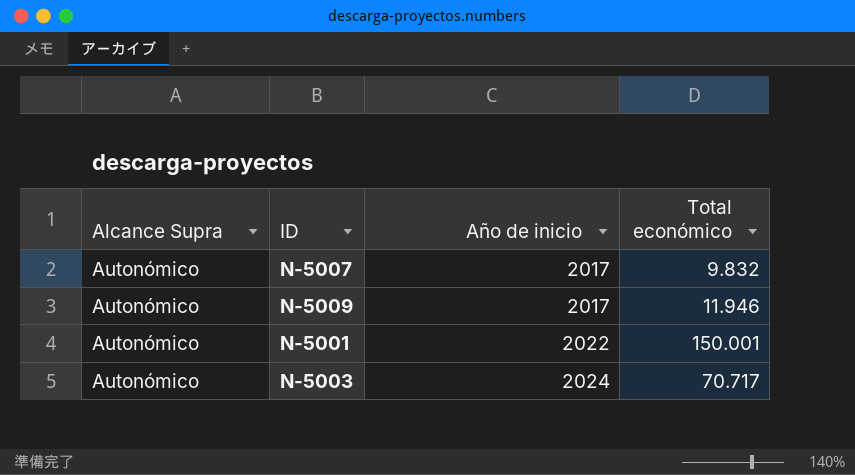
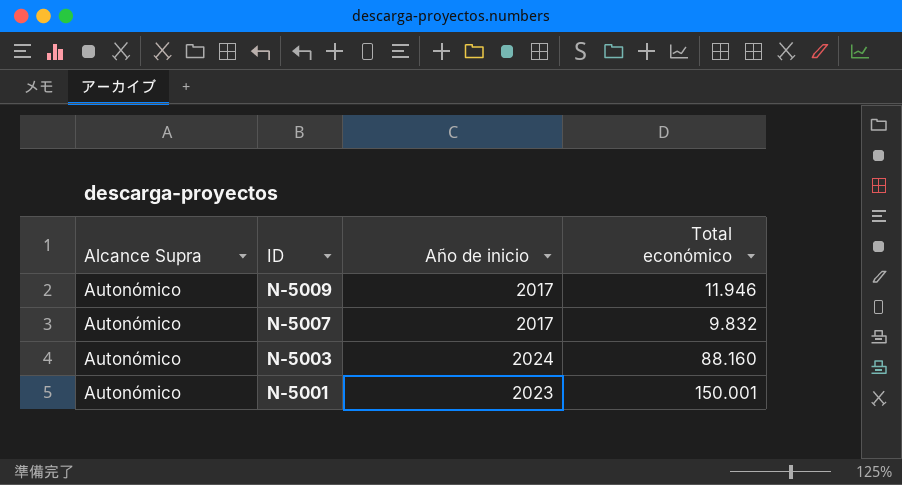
row order: Año de inicio ascending -> ID descending
N-5003 | Total económico: 70.717 -> 88.160
N-5001 | Año de inicio: 2022 -> 2023

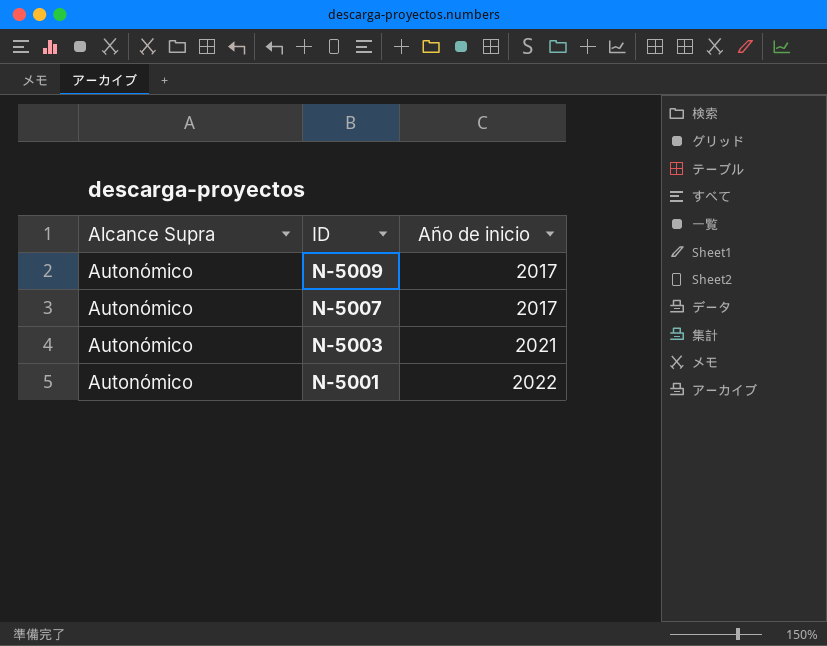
column Total económico | position: 4 -> none
N-5003 | Año de inicio: 2024 -> 2021
N-5001 | Año de inicio: 2023 -> 2022

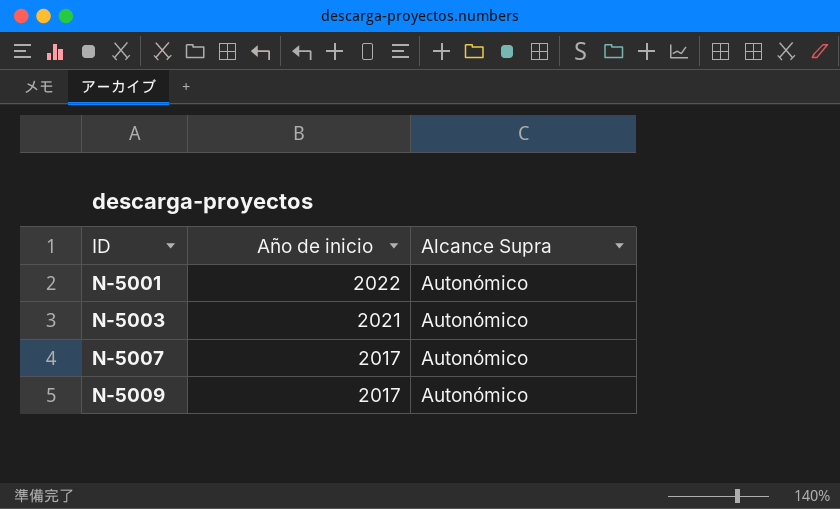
row order: ID descending -> ID ascending
column Alcance Supra | position: 1 -> 3

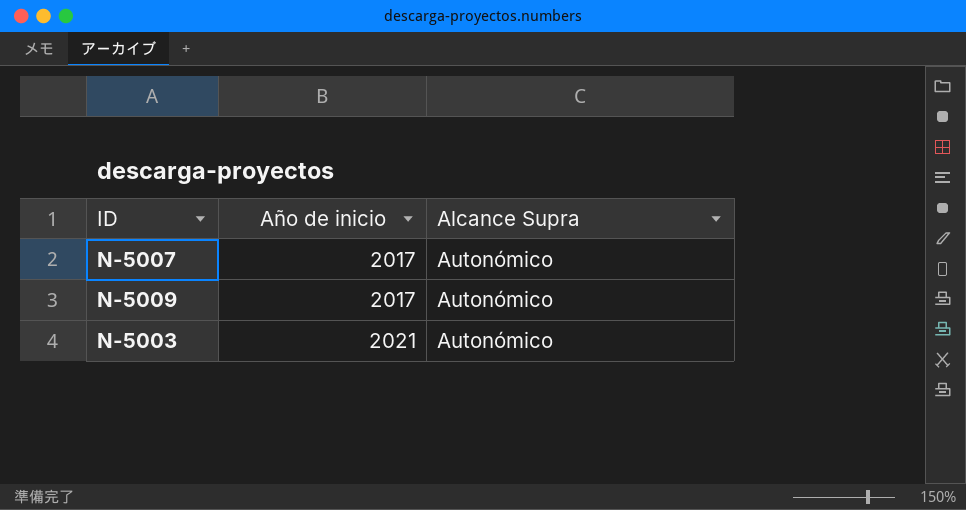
row order: ID ascending -> Año de inicio ascending
row N-5001: 2022 | Autonómico -> none

